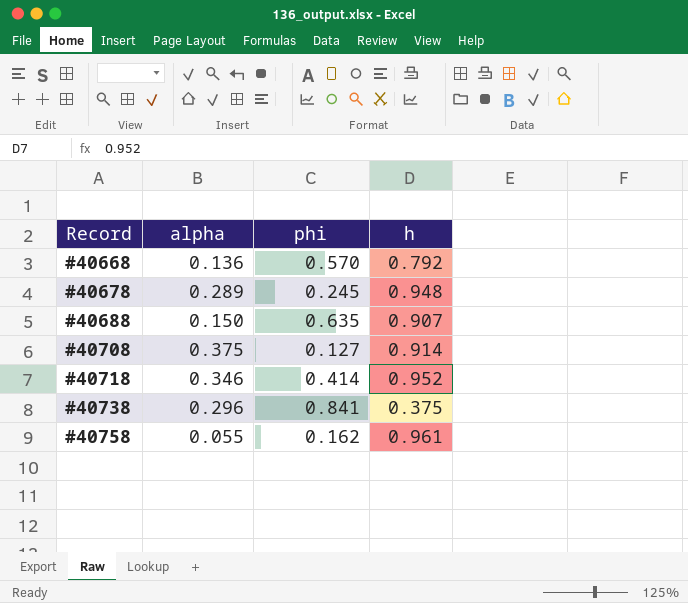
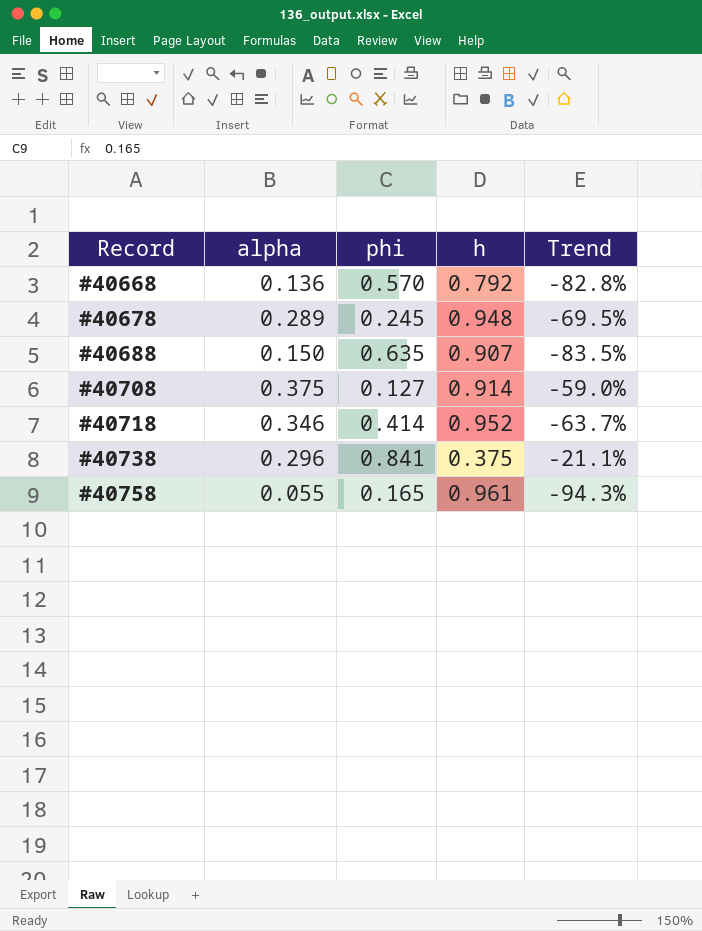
column Trend | formula: none -> ([alpha] - [h]) / [h]
#40758 | phi: 0.162 -> 0.165

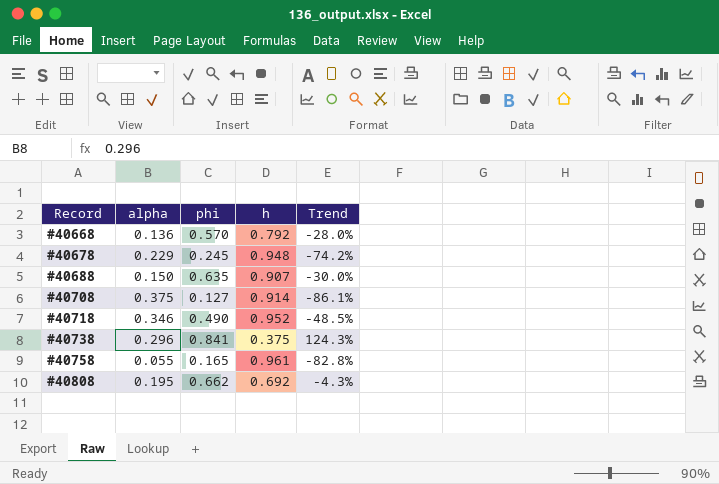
column Trend | formula: ([alpha] - [h]) / [h] -> ([phi] - [h]) / [h]
#40678 | alpha: 0.289 -> 0.229
#40718 | phi: 0.414 -> 0.490
row #40808: none -> 0.195 | 0.662 | 0.692 | -4.3%

